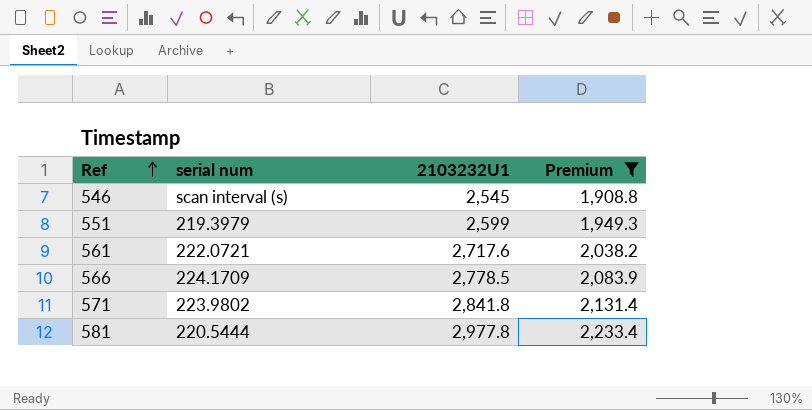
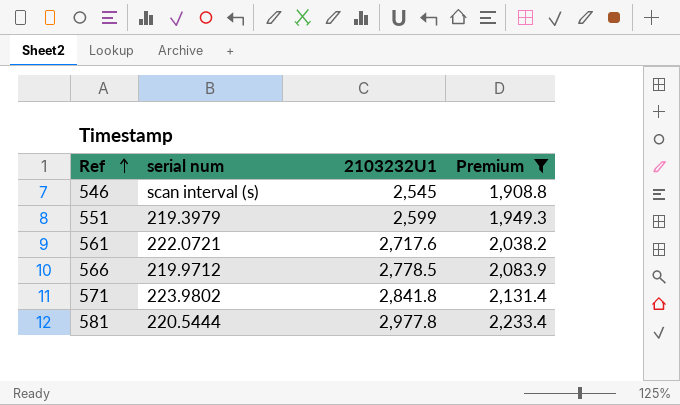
566 | serial num: 224.1709 -> 219.9712

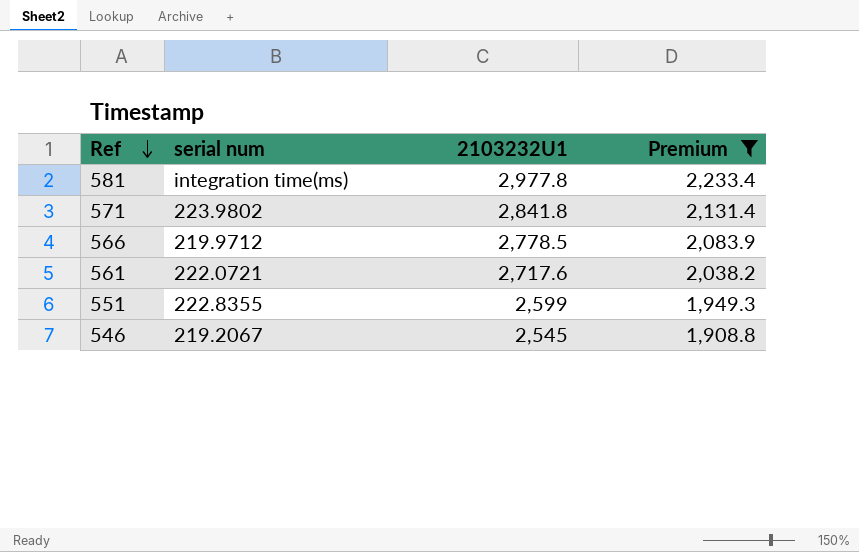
row order: Ref ascending -> Ref descending
581 | serial num: 220.5444 -> integration time(ms)
551 | serial num: 219.3979 -> 222.8355
546 | serial num: scan interval (s) -> 219.2067

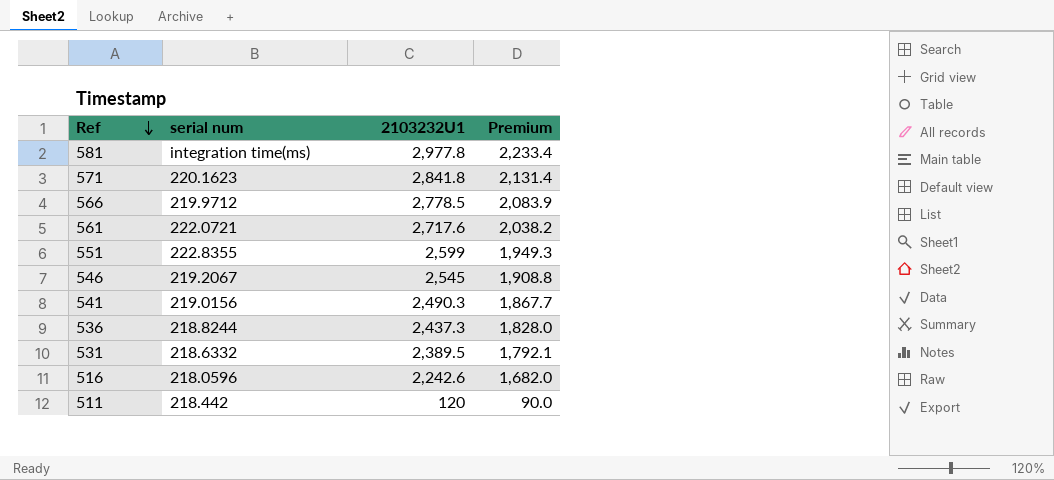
filter: Premium >= 1,908.8 -> none
571 | serial num: 223.9802 -> 220.1623

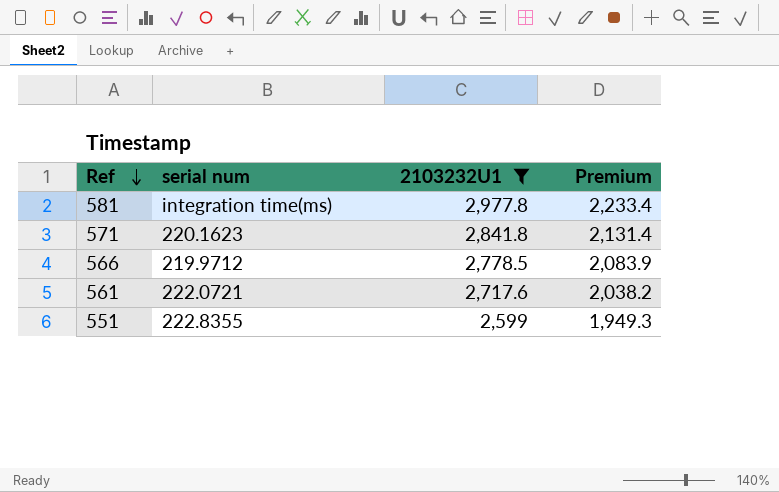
filter: none -> 2103232U1 >= 2,599

